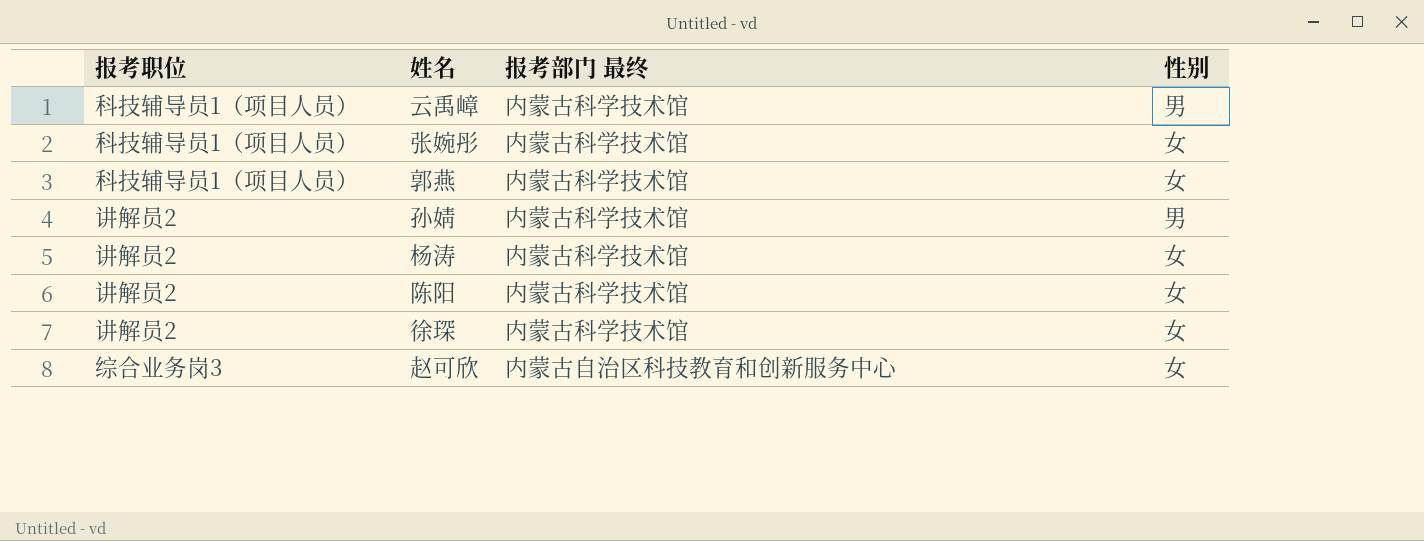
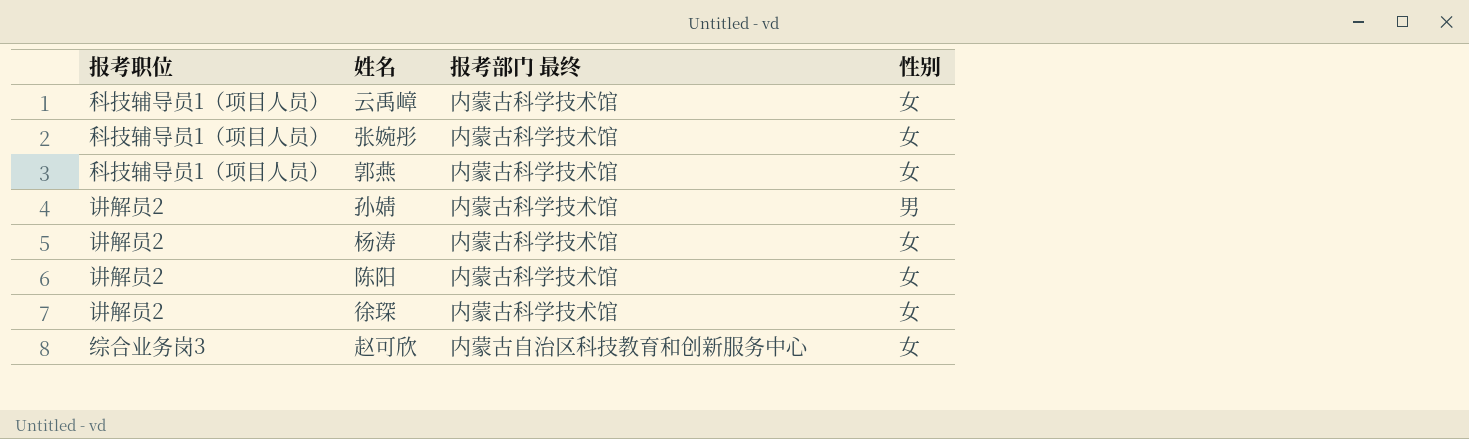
云禹嶂 | 性别: 男 -> 女

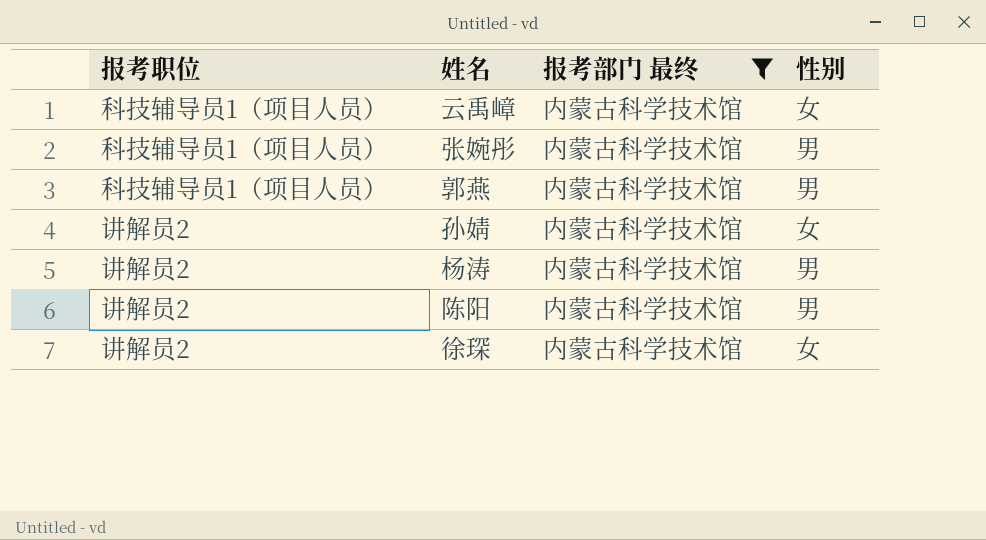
filter: none -> 报考部门 最终 = 内蒙古科学技术馆
张婉彤 | 性别: 女 -> 男
郭燕 | 性别: 女 -> 男
孙婧 | 性别: 男 -> 女
杨涛 | 性别: 女 -> 男
陈阳 | 性别: 女 -> 男

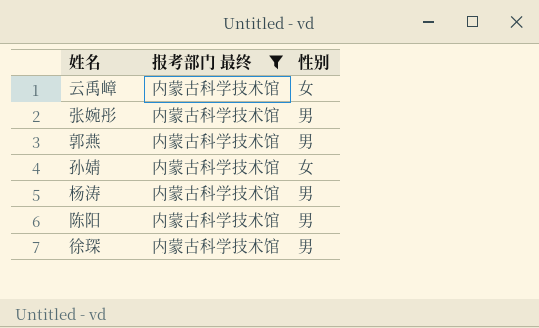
column 报考职位 | position: 1 -> none
徐琛 | 性别: 女 -> 男

